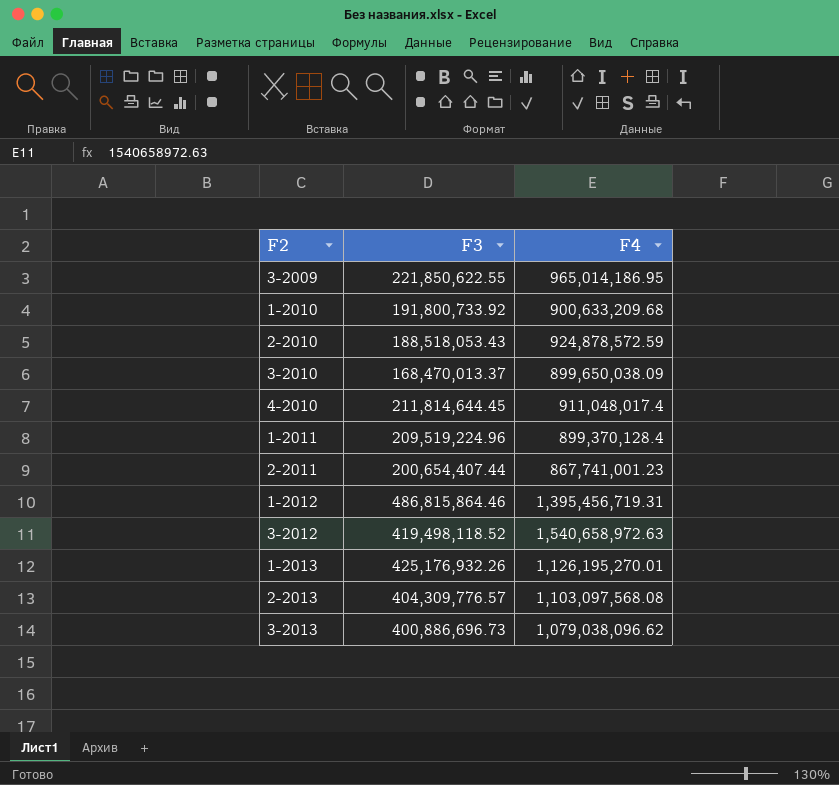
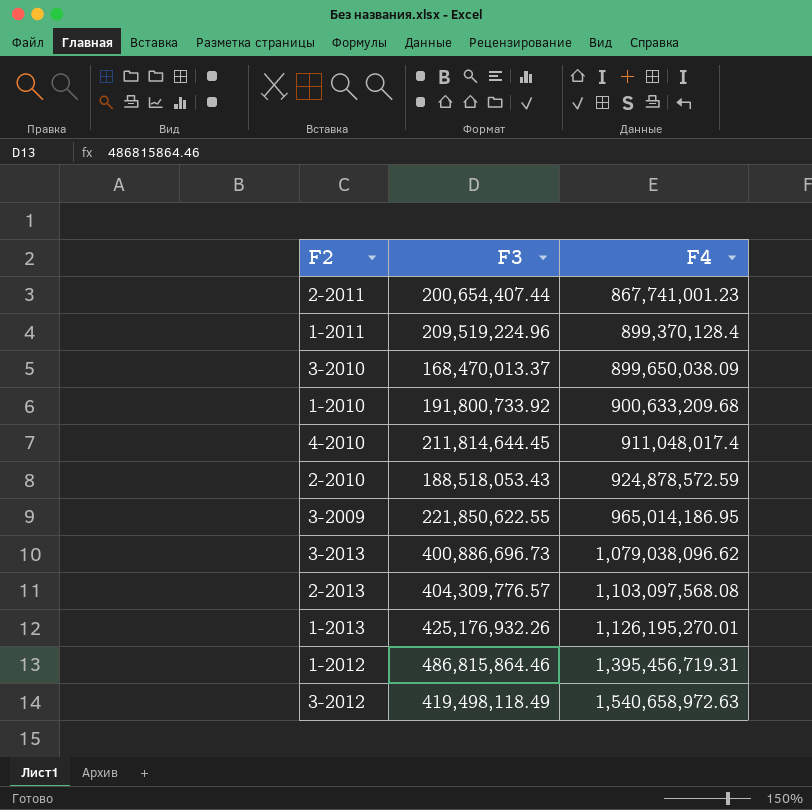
row order: none -> F4 ascending
3-2012 | F3: 419,498,118.52 -> 419,498,118.49

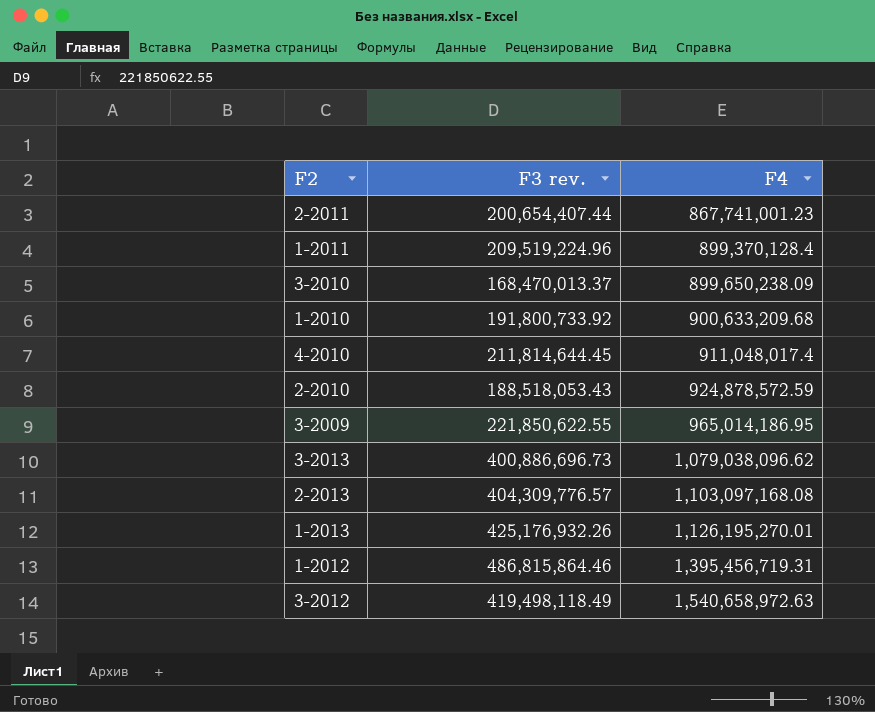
column name: F3 -> F3 rev.
3-2010 | F4: 899,650,038.09 -> 899,650,238.09
2-2013 | F4: 1,103,097,568.08 -> 1,103,097,168.08

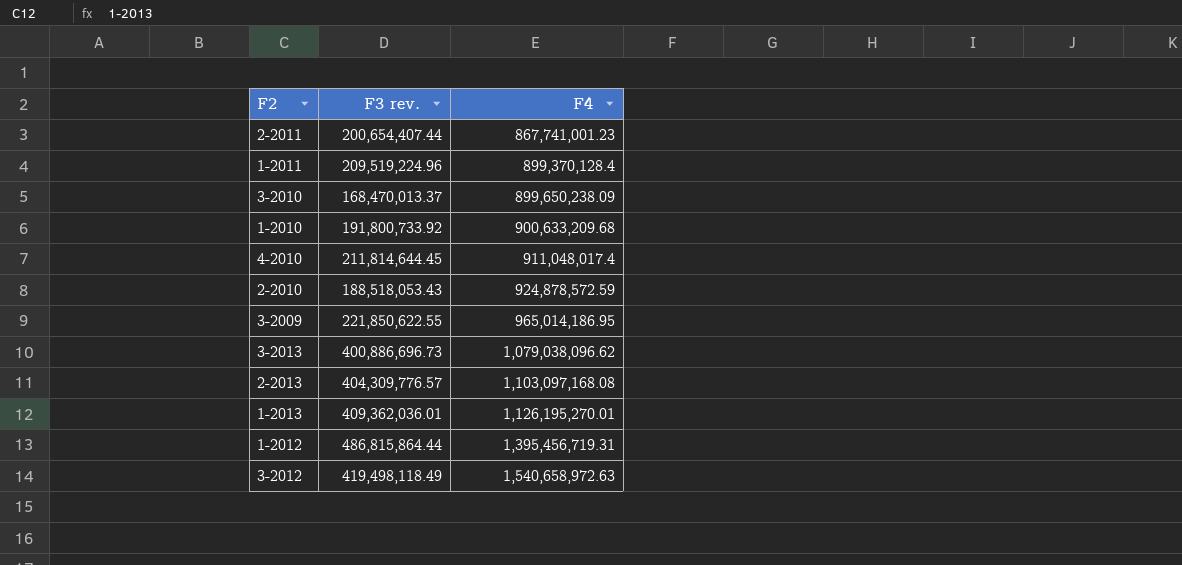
1-2013 | F3 rev.: 425,176,932.26 -> 409,362,036.01
1-2012 | F3 rev.: 486,815,864.46 -> 486,815,864.44

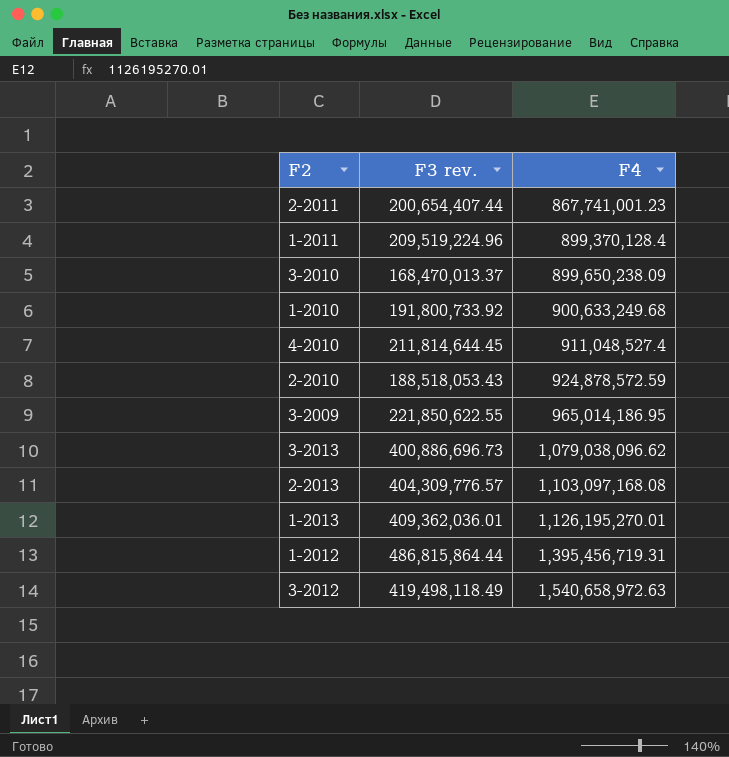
1-2010 | F4: 900,633,209.68 -> 900,633,249.68
4-2010 | F4: 911,048,017.4 -> 911,048,527.4

